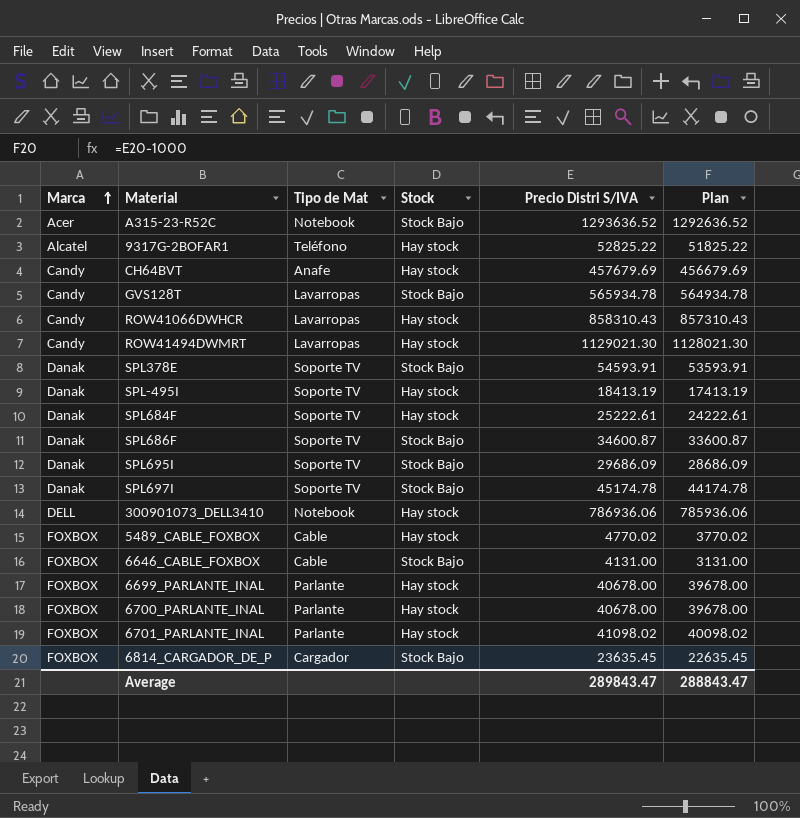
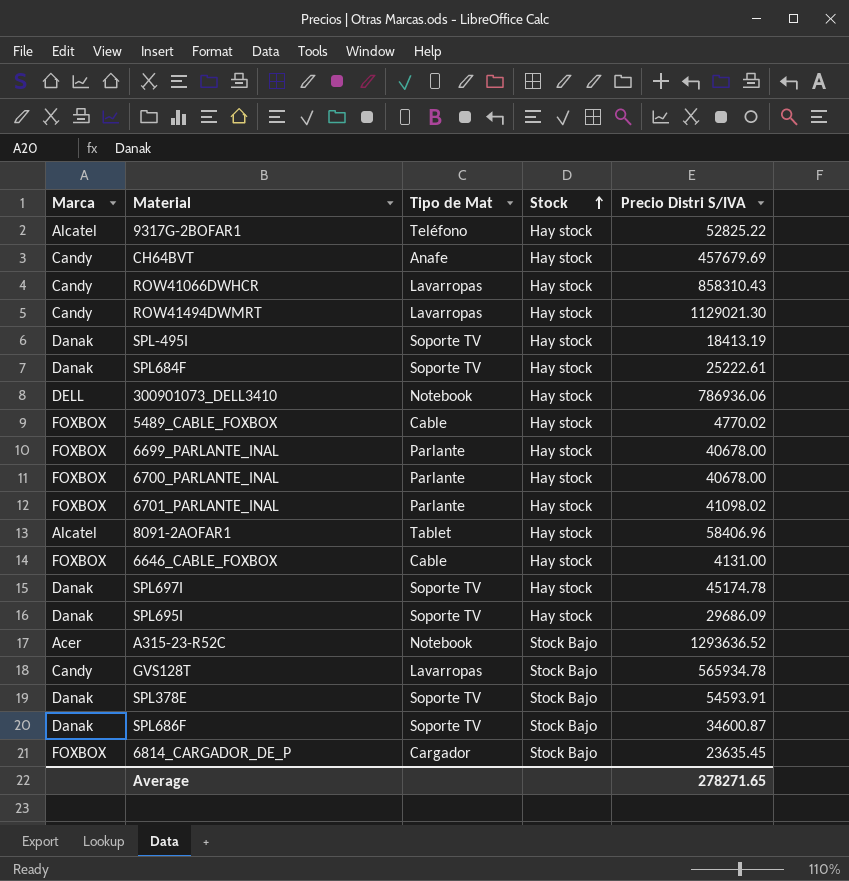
row order: Marca ascending -> Stock ascending
column Plan | formula: [Precio Distri S/IVA] - 1000 -> none
row 8091-2AOFAR1: none -> Alcatel | Tablet | Hay stock | 58406.96
6646_CABLE_FOXBOX | Stock: Stock Bajo -> Hay stock
SPL697I | Stock: Stock Bajo -> Hay stock
SPL695I | Stock: Stock Bajo -> Hay stock
Average | Precio Distri S/IVA: 289843.47 -> 278271.65

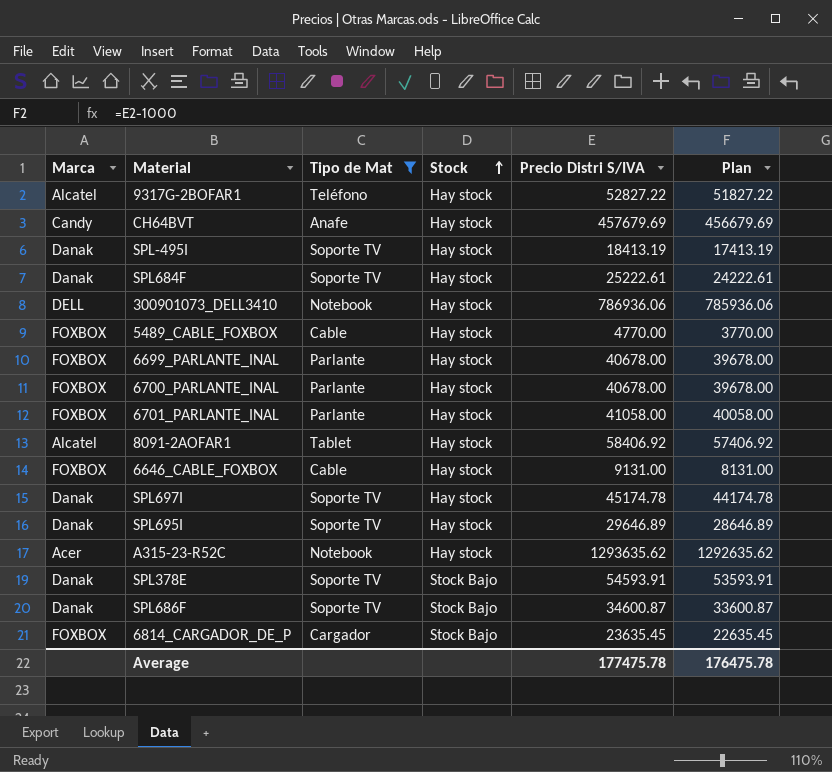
filter: none -> Tipo de Mat != Lavarropas
column Plan | formula: none -> [Precio Distri S/IVA] - 1000
9317G-2BOFAR1 | Precio Distri S/IVA: 52825.22 -> 52827.22
5489_CABLE_FOXBOX | Precio Distri S/IVA: 4770.02 -> 4770.00
6701_PARLANTE_INAL | Precio Distri S/IVA: 41098.02 -> 41058.00
8091-2AOFAR1 | Precio Distri S/IVA: 58406.96 -> 58406.92
6646_CABLE_FOXBOX | Precio Distri S/IVA: 4131.00 -> 9131.00
SPL695I | Precio Distri S/IVA: 29686.09 -> 29646.89
A315-23-R52C | Stock: Stock Bajo -> Hay stock
A315-23-R52C | Precio Distri S/IVA: 1293636.52 -> 1293635.62
Average | Precio Distri S/IVA: 278271.65 -> 177475.78

